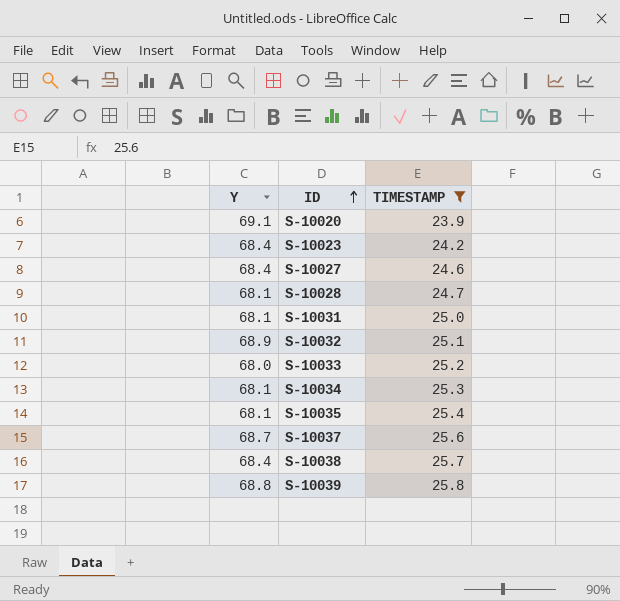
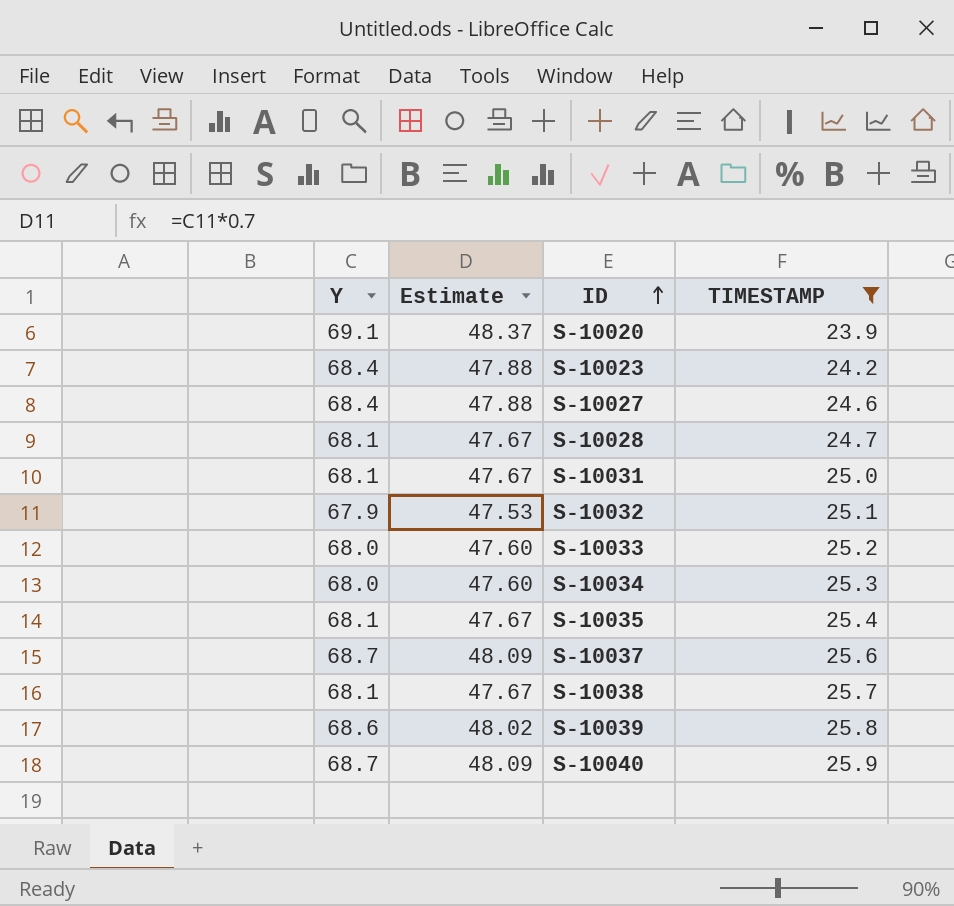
column Estimate | formula: none -> [Y] * 0.7
S-10032 | Y: 68.9 -> 67.9
S-10034 | Y: 68.1 -> 68.0
S-10038 | Y: 68.4 -> 68.1
S-10039 | Y: 68.8 -> 68.6
row S-10040: none -> 68.7 | 48.09 | 25.9

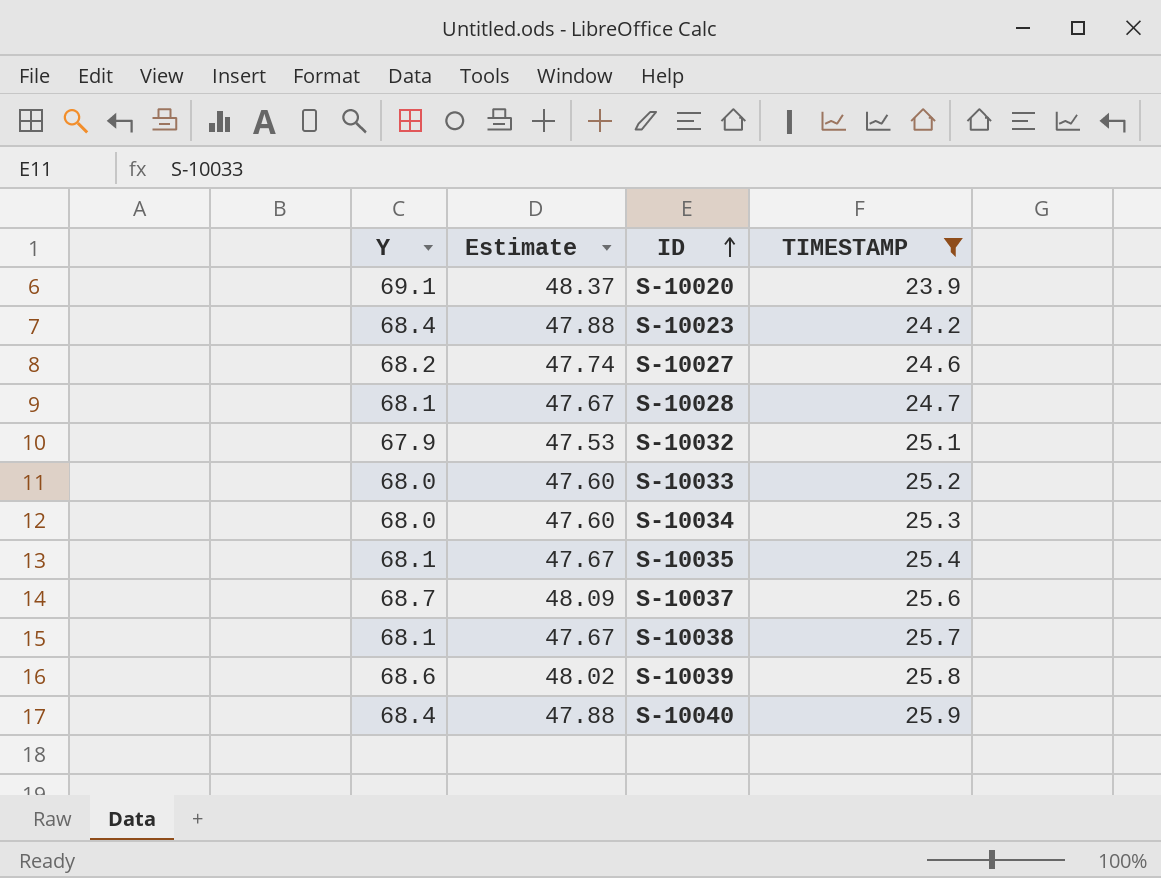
row S-10031: 68.1 | 47.67 | 25.0 -> none
S-10027 | Y: 68.4 -> 68.2
S-10027 | Estimate: 47.88 -> 47.74
S-10040 | Y: 68.7 -> 68.4
S-10040 | Estimate: 48.09 -> 47.88

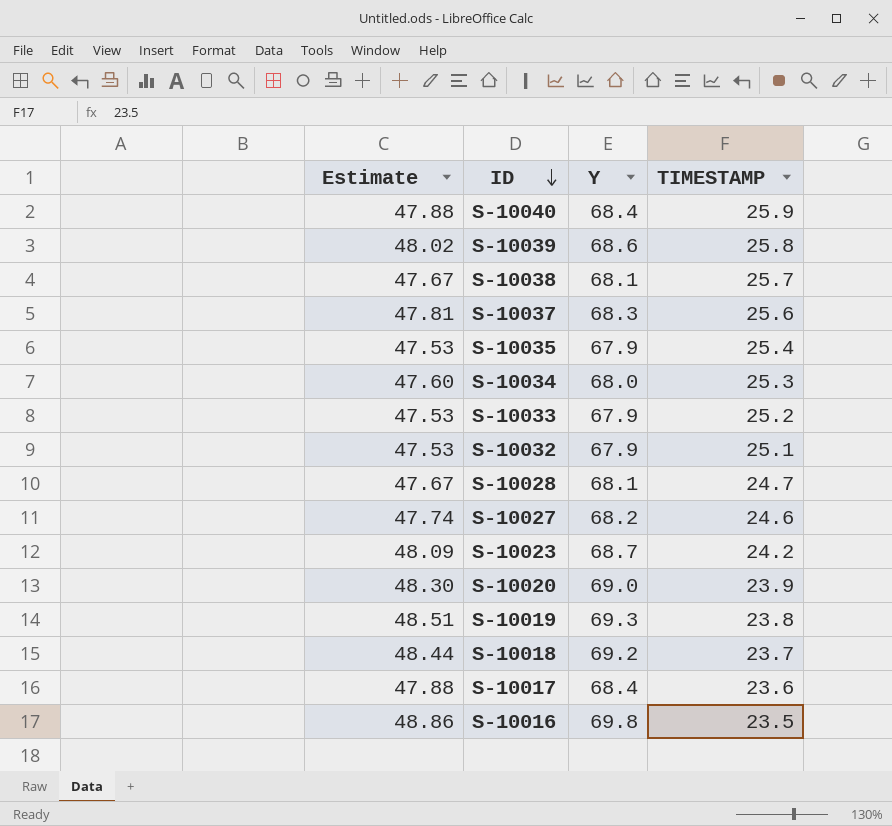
filter: TIMESTAMP >= 23.9 -> none
row order: ID ascending -> ID descending
column Y | position: 1 -> 3
S-10037 | Estimate: 48.09 -> 47.81
S-10037 | Y: 68.7 -> 68.3
S-10035 | Estimate: 47.67 -> 47.53
S-10035 | Y: 68.1 -> 67.9
S-10033 | Estimate: 47.60 -> 47.53
S-10033 | Y: 68.0 -> 67.9
S-10023 | Estimate: 47.88 -> 48.09
S-10023 | Y: 68.4 -> 68.7
S-10020 | Estimate: 48.37 -> 48.30
S-10020 | Y: 69.1 -> 69.0

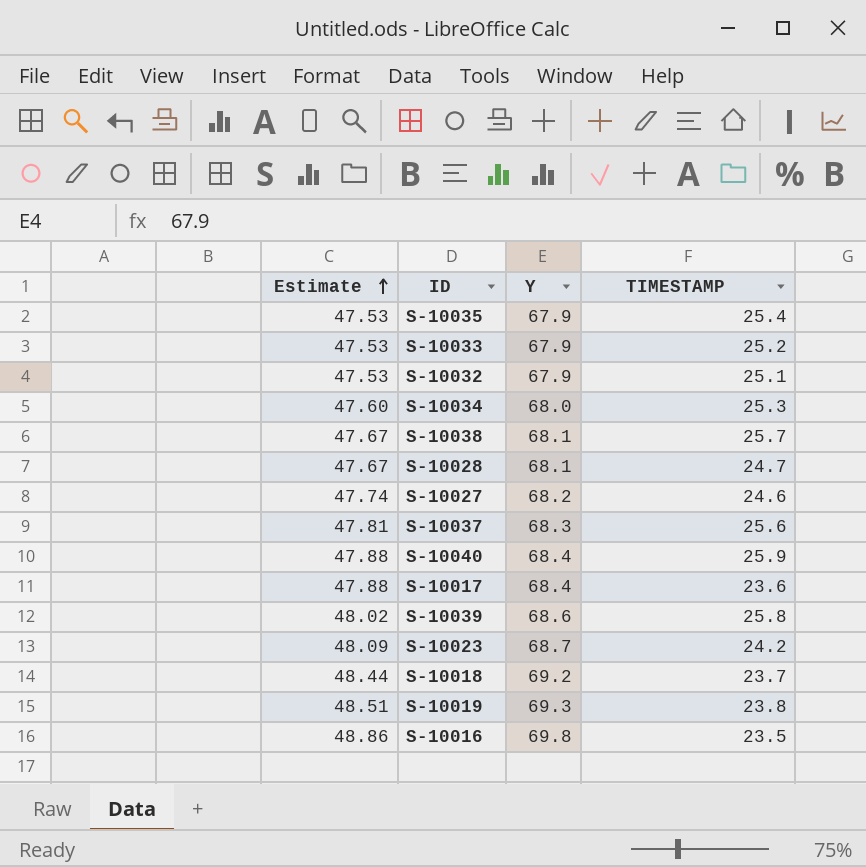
row order: ID descending -> Estimate ascending
row S-10020: 48.30 | 69.0 | 23.9 -> none

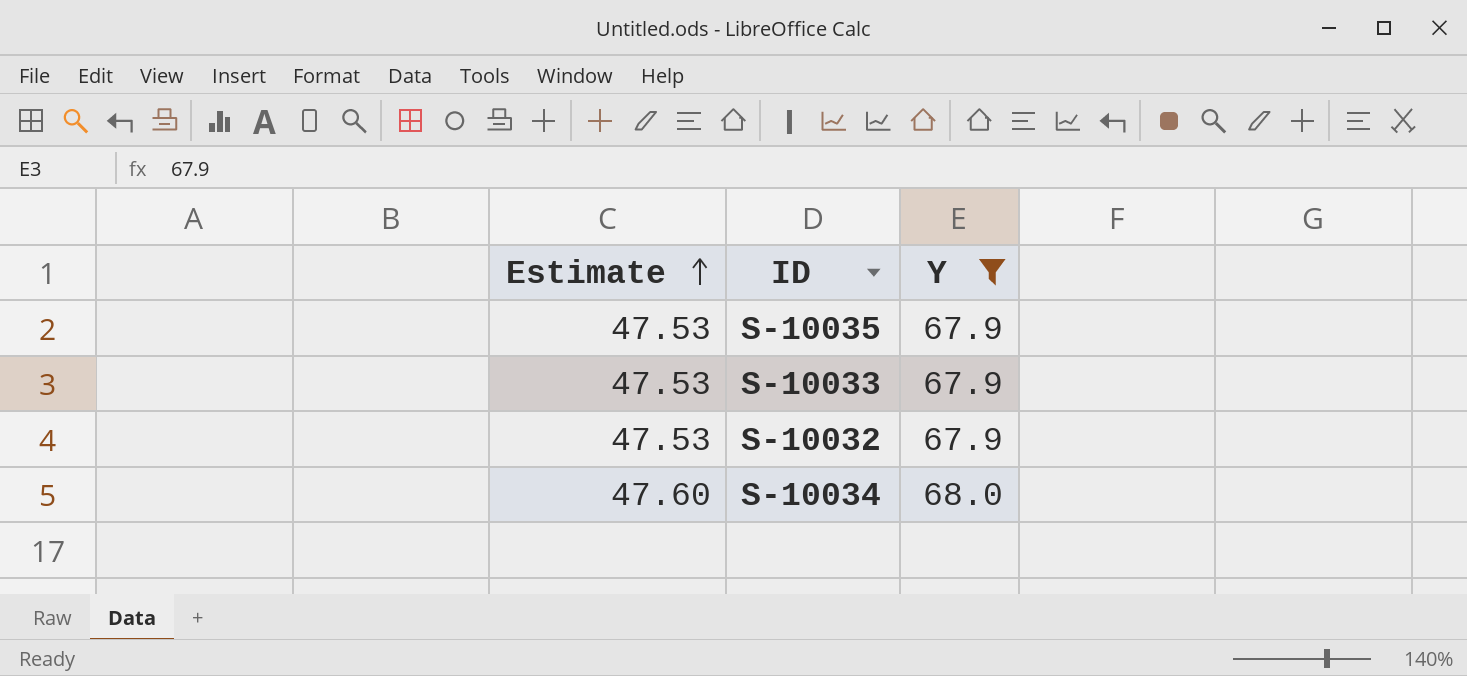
filter: none -> Y <= 68.0
column TIMESTAMP | position: 4 -> none

